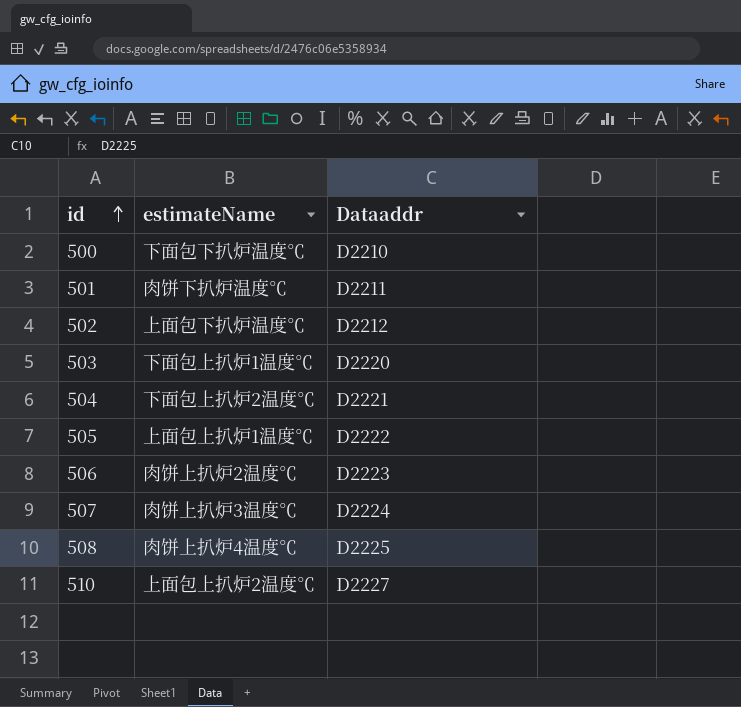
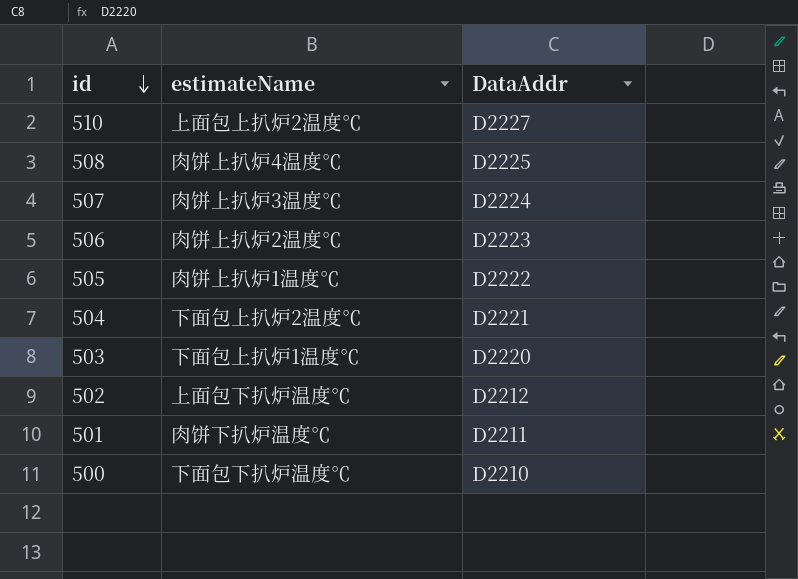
row order: id ascending -> id descending
column name: Dataaddr -> DataAddr
505 | estimateName: 上面包上扒炉1温度℃ -> 肉饼上扒炉1温度℃

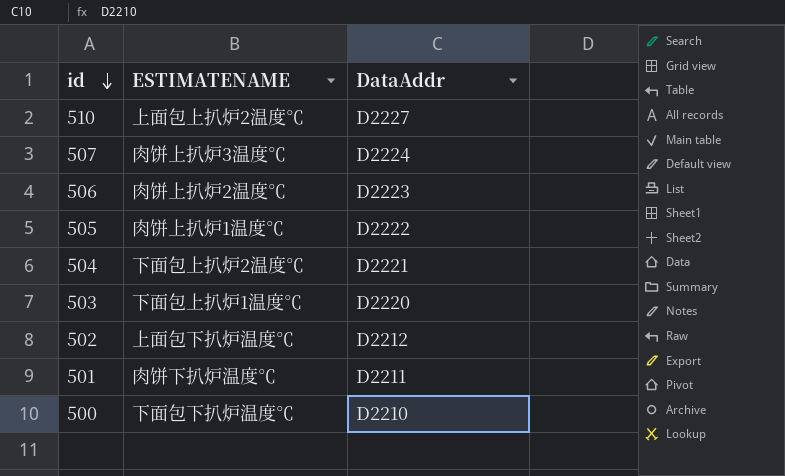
column name: estimateName -> ESTIMATENAME
row 508: 肉饼上扒炉4温度℃ | D2225 -> none

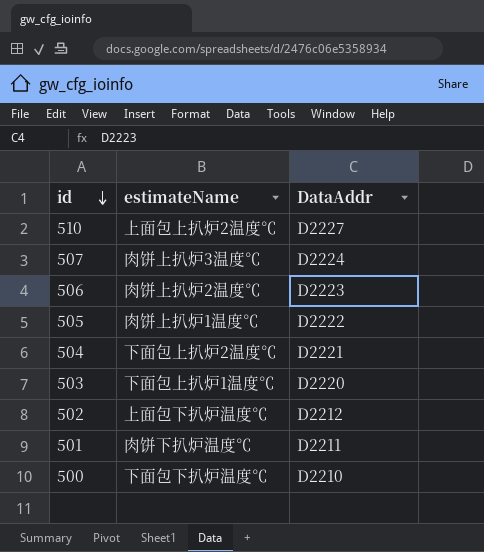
column name: ESTIMATENAME -> estimateName

